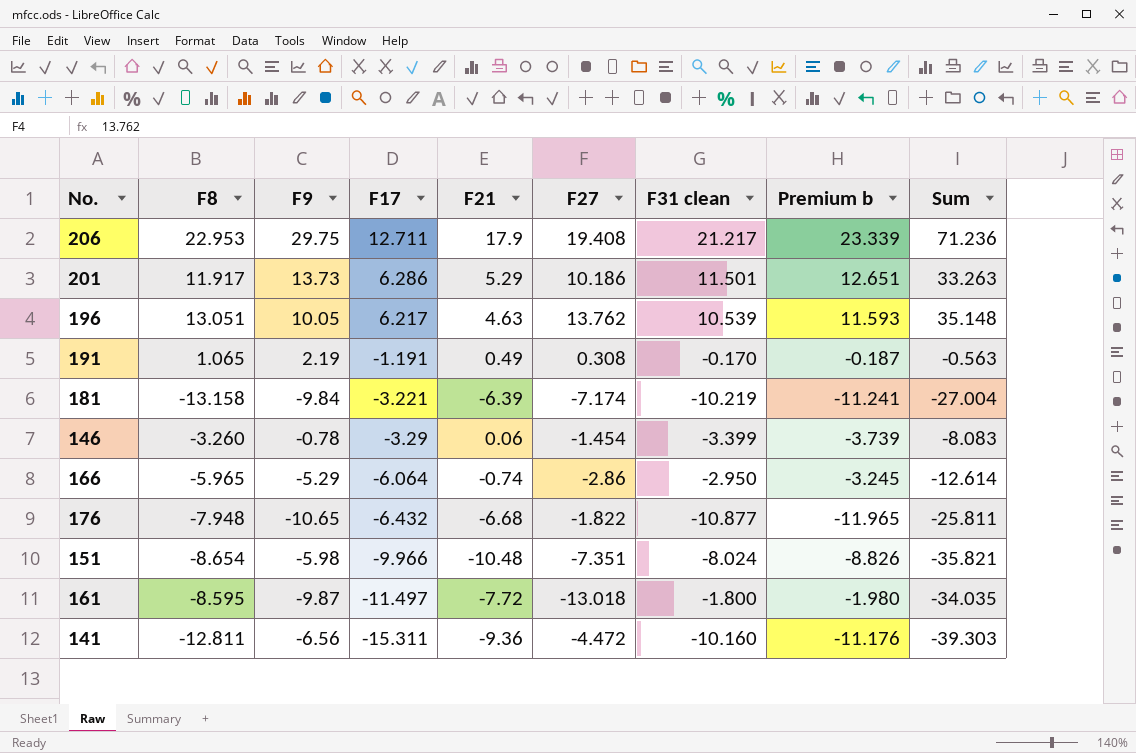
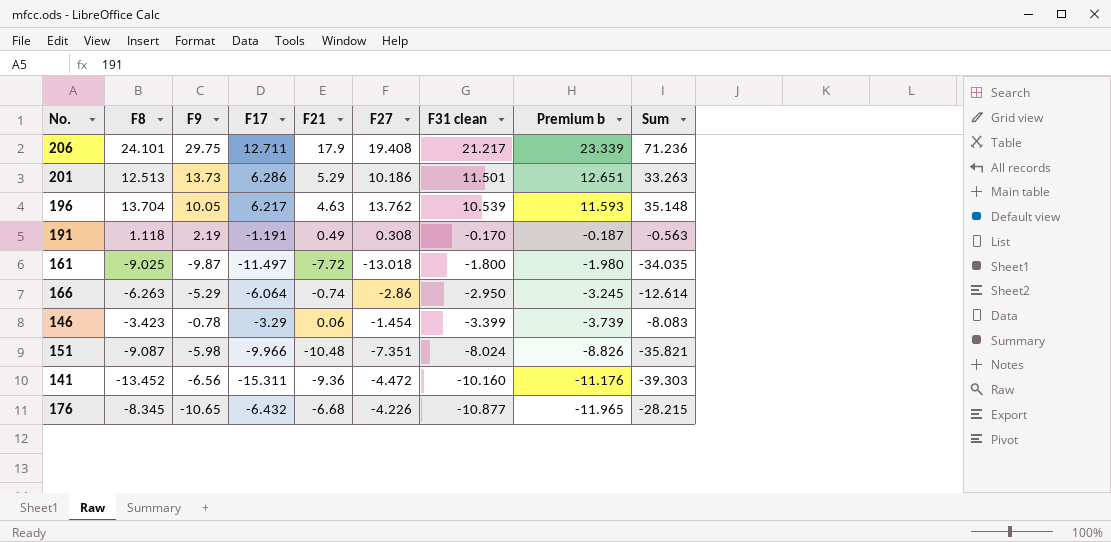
row order: F17 descending -> F31 clean descending
row 181: -13.158 | -9.84 | -3.221 | -6.39 | -7.174 | -10.219 | -11.241 | -27.004 -> none
206 | F8: 22.953 -> 24.101
201 | F8: 11.917 -> 12.513
196 | F8: 13.051 -> 13.704
191 | F8: 1.065 -> 1.118
161 | F8: -8.595 -> -9.025
166 | F8: -5.965 -> -6.263
146 | F8: -3.260 -> -3.423
151 | F8: -8.654 -> -9.087
141 | F8: -12.811 -> -13.452
176 | F8: -7.948 -> -8.345
176 | F27: -1.822 -> -4.226
176 | Sum: -25.811 -> -28.215

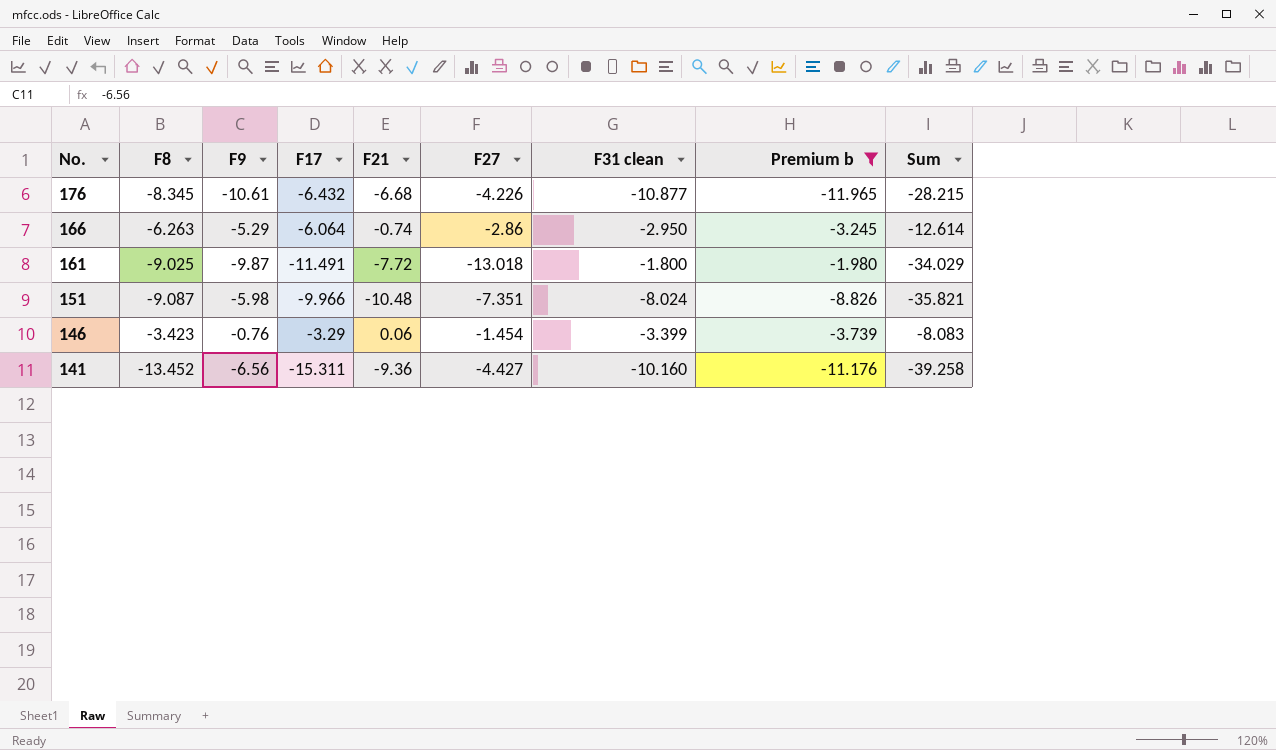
filter: none -> Premium b <= -1.980
row order: F31 clean descending -> No. descending
176 | F9: -10.65 -> -10.61
161 | F17: -11.497 -> -11.491
161 | Sum: -34.035 -> -34.029
146 | F9: -0.78 -> -0.76
141 | F27: -4.472 -> -4.427
141 | Sum: -39.303 -> -39.258

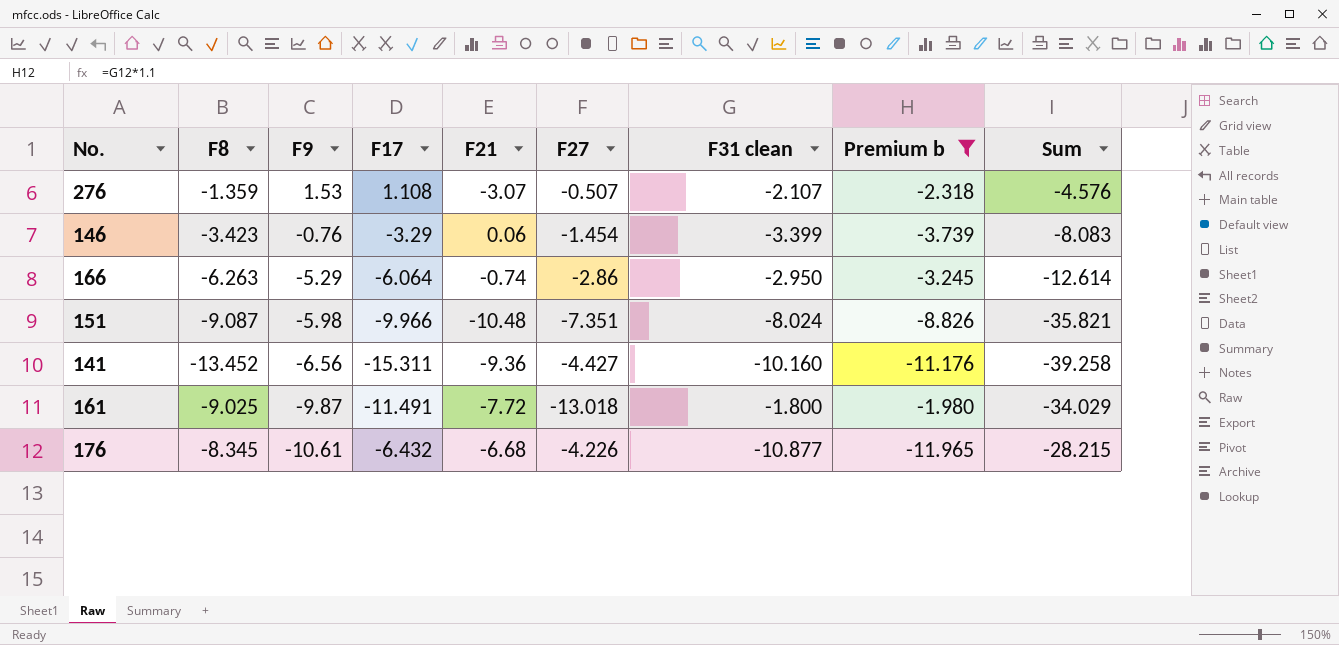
row order: No. descending -> F9 descending
row 276: none -> -1.359 | 1.53 | 1.108 | -3.07 | -0.507 | -2.107 | -2.318 | -4.576

